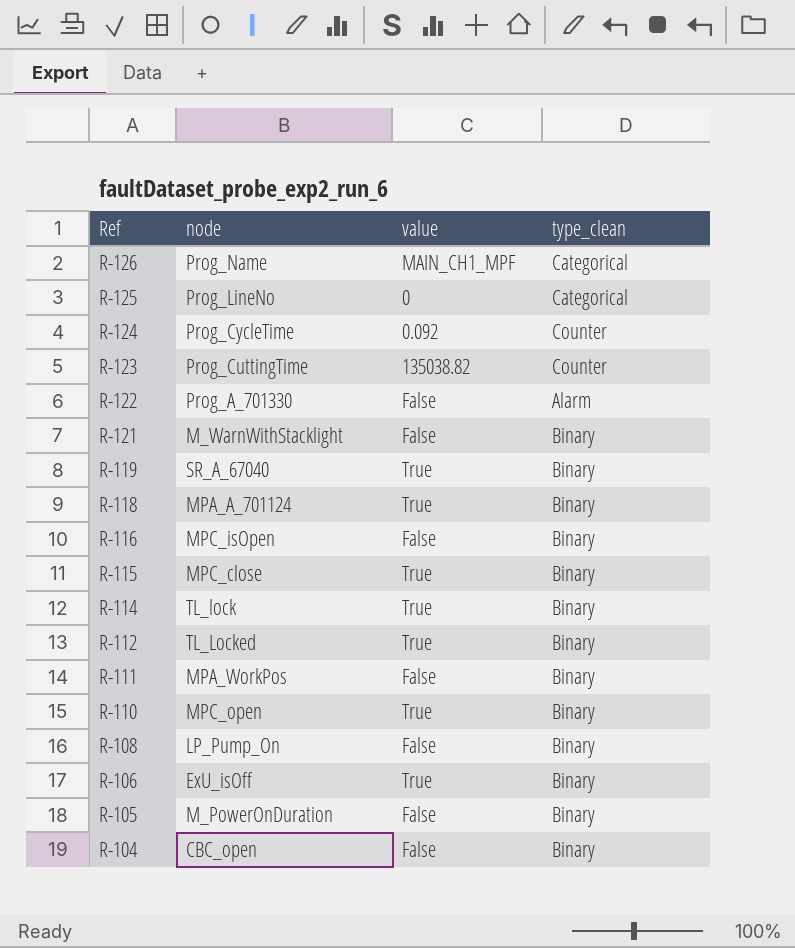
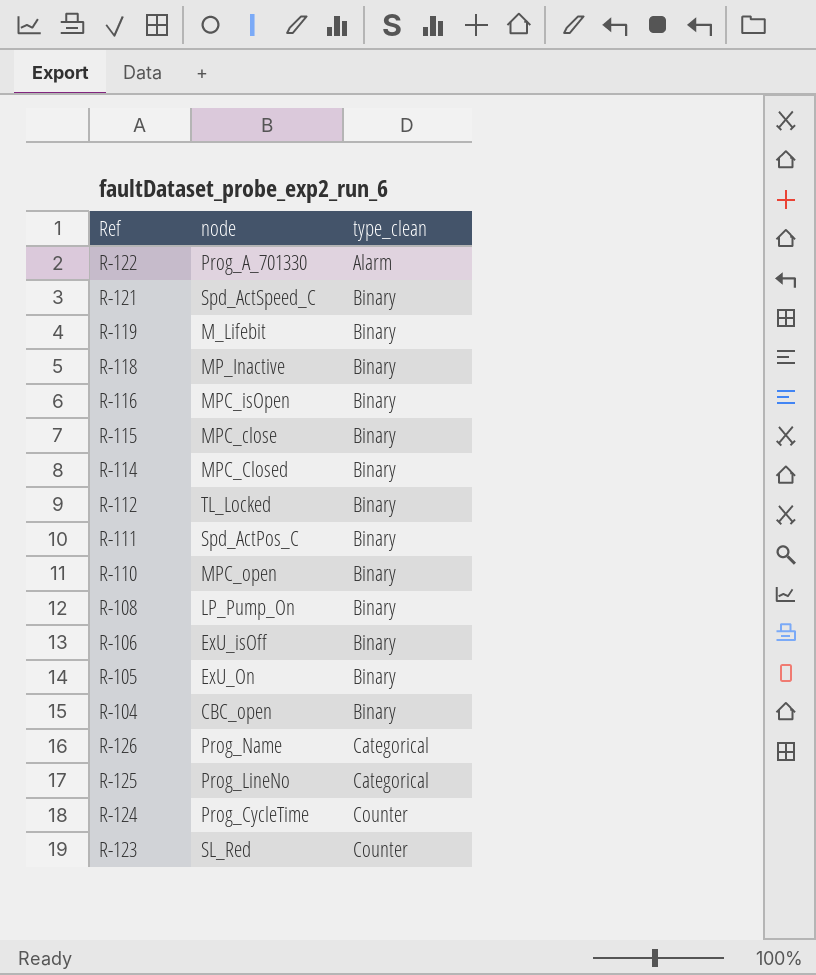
row order: Ref descending -> type_clean ascending
column value | position: 3 -> none
R-121 | node: M_WarnWithStacklight -> Spd_ActSpeed_C
R-119 | node: SR_A_67040 -> M_Lifebit
R-118 | node: MPA_A_701124 -> MP_Inactive
R-114 | node: TL_lock -> MPC_Closed
R-111 | node: MPA_WorkPos -> Spd_ActPos_C
R-105 | node: M_PowerOnDuration -> ExU_On
R-123 | node: Prog_CuttingTime -> SL_Red

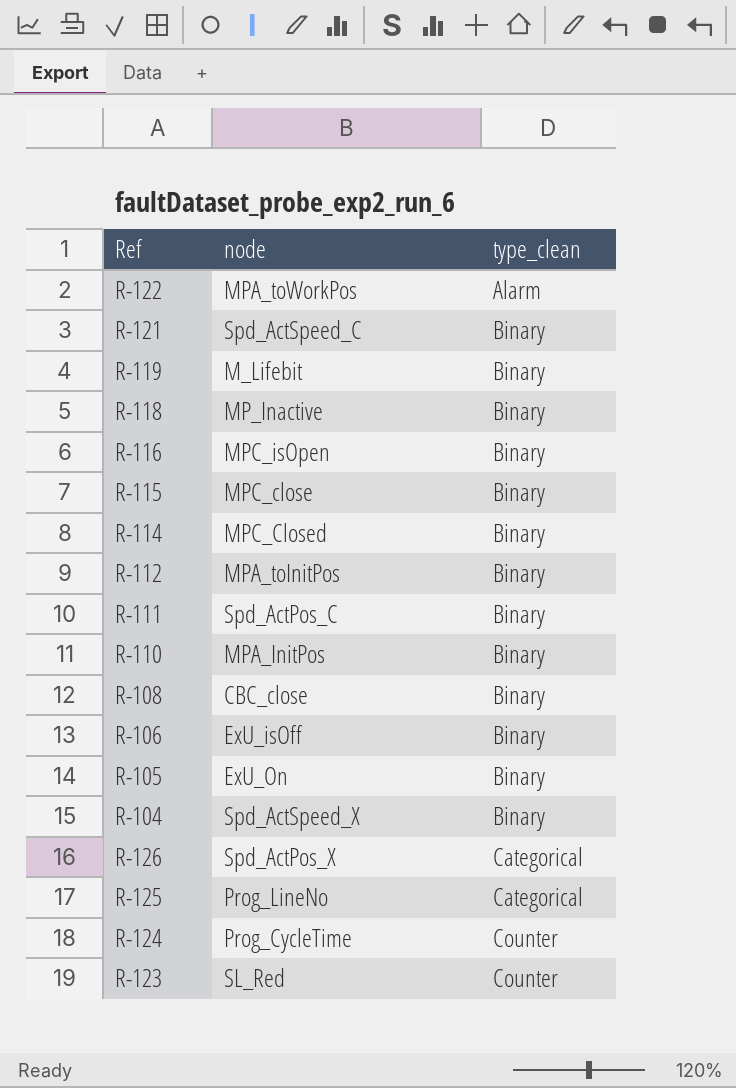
R-122 | node: Prog_A_701330 -> MPA_toWorkPos
R-112 | node: TL_Locked -> MPA_toInitPos
R-110 | node: MPC_open -> MPA_InitPos
R-108 | node: LP_Pump_On -> CBC_close
R-104 | node: CBC_open -> Spd_ActSpeed_X
R-126 | node: Prog_Name -> Spd_ActPos_X

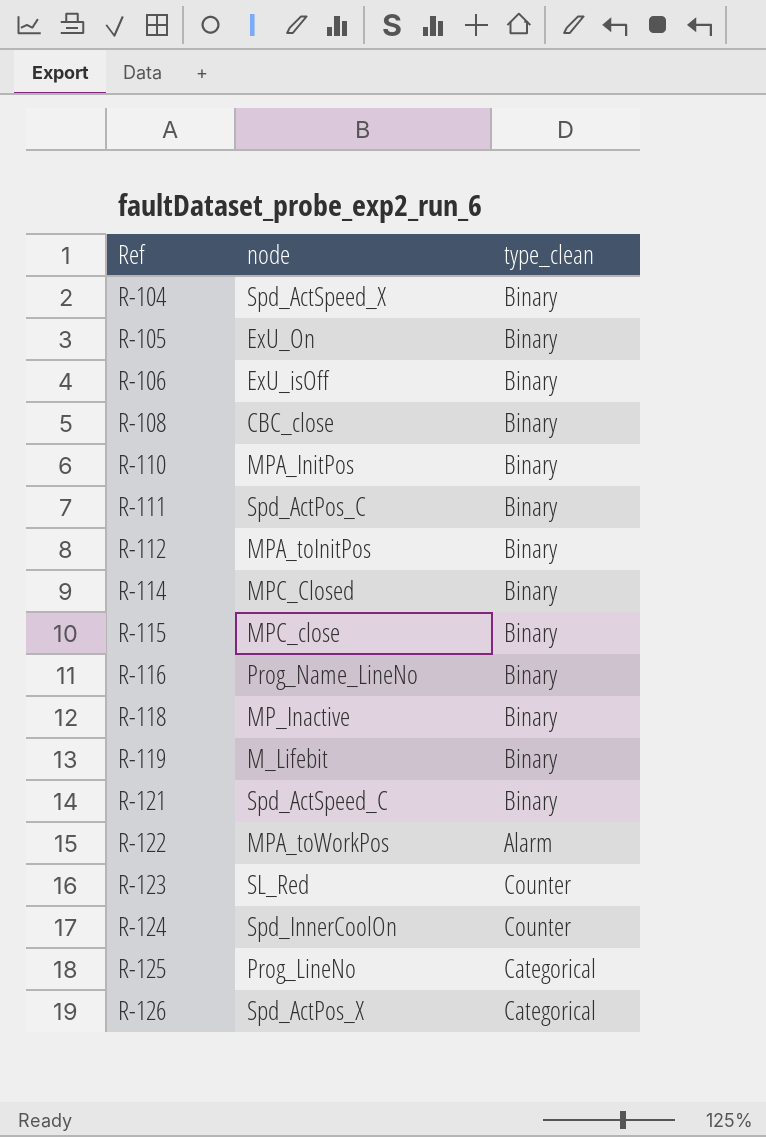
row order: type_clean ascending -> Ref ascending
R-116 | node: MPC_isOpen -> Prog_Name_LineNo
R-124 | node: Prog_CycleTime -> Spd_InnerCoolOn

